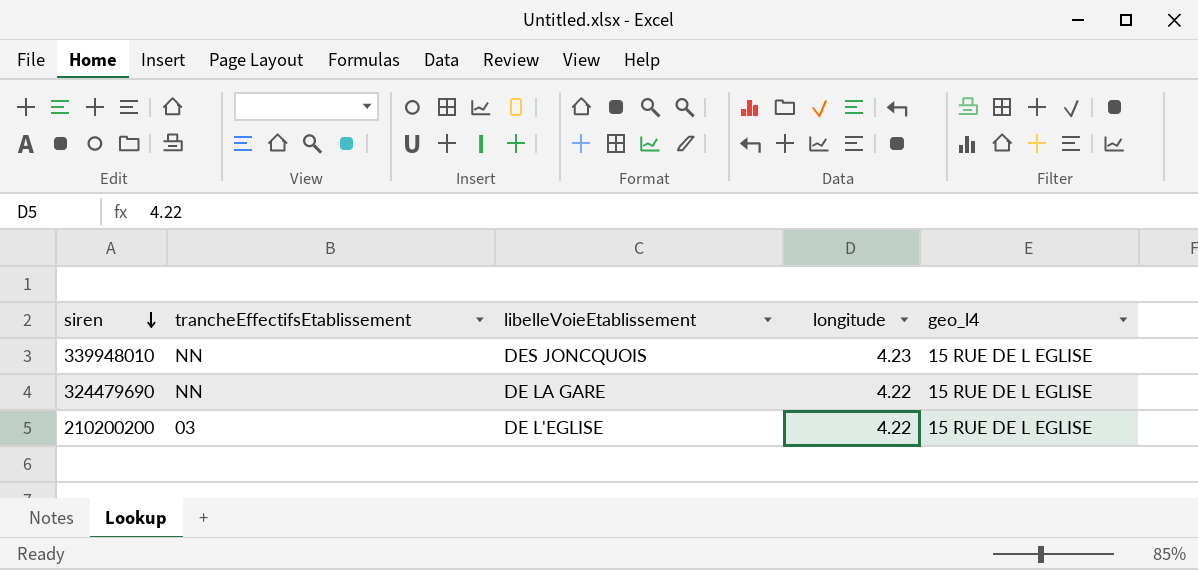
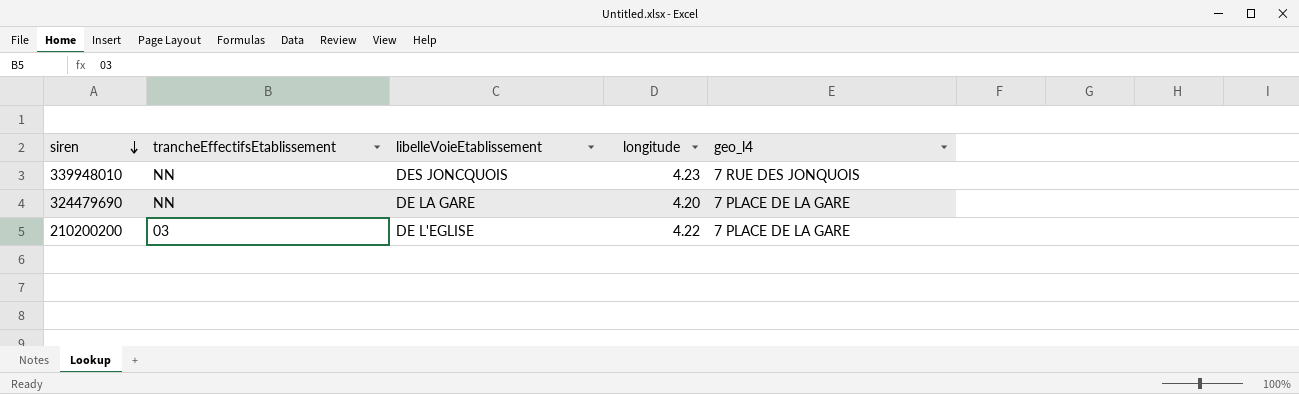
339948010 | geo_l4: 15 RUE DE L EGLISE -> 7 RUE DES JONQUOIS
324479690 | longitude: 4.22 -> 4.20
324479690 | geo_l4: 15 RUE DE L EGLISE -> 7 PLACE DE LA GARE
210200200 | geo_l4: 15 RUE DE L EGLISE -> 7 PLACE DE LA GARE

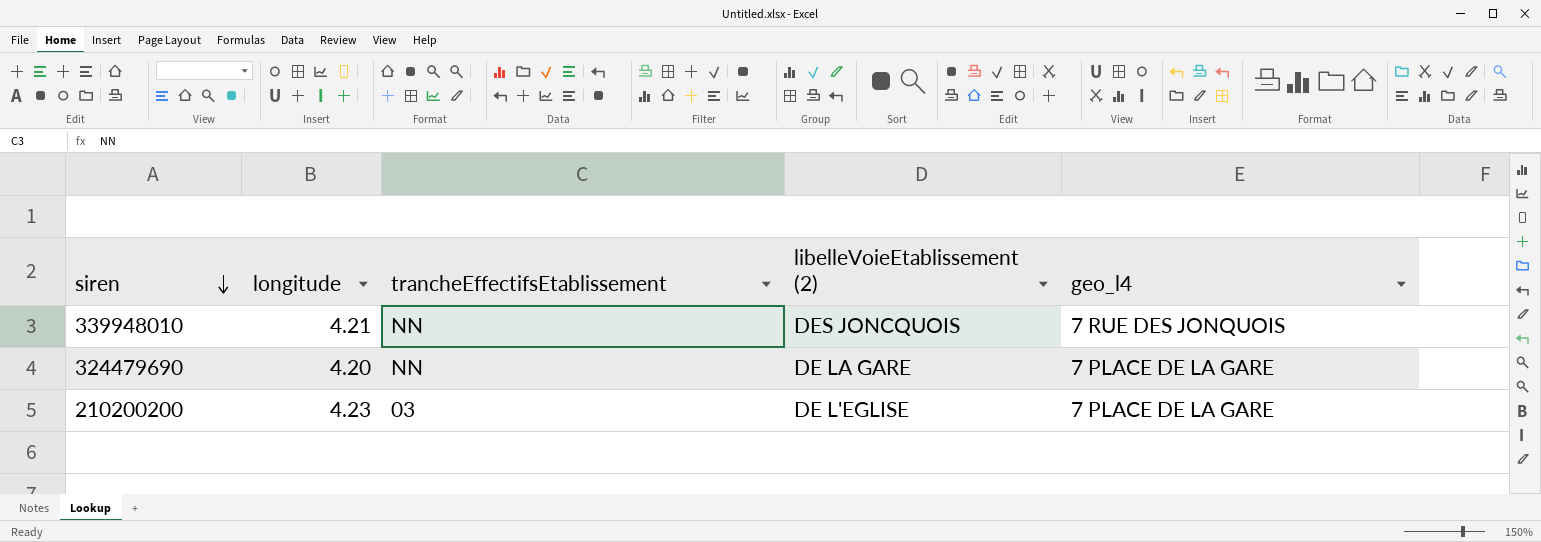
column longitude | position: 4 -> 2
column name: libelleVoieEtablissement -> libelleVoieEtablissement (2)
339948010 | longitude: 4.23 -> 4.21
210200200 | longitude: 4.22 -> 4.23

